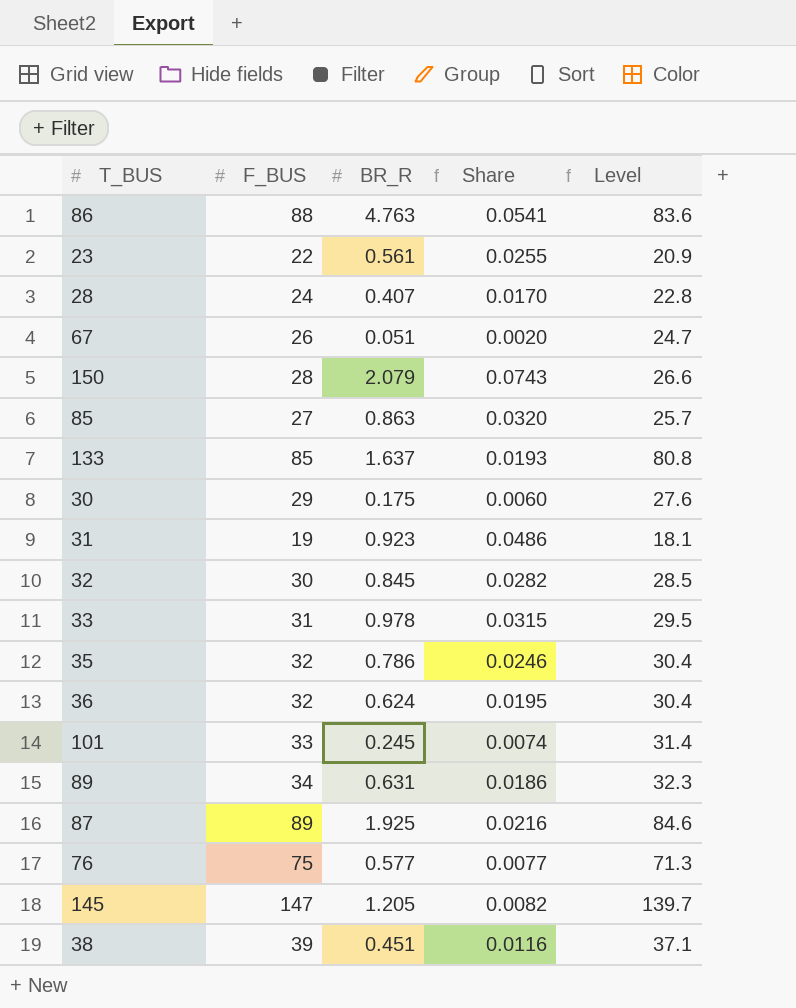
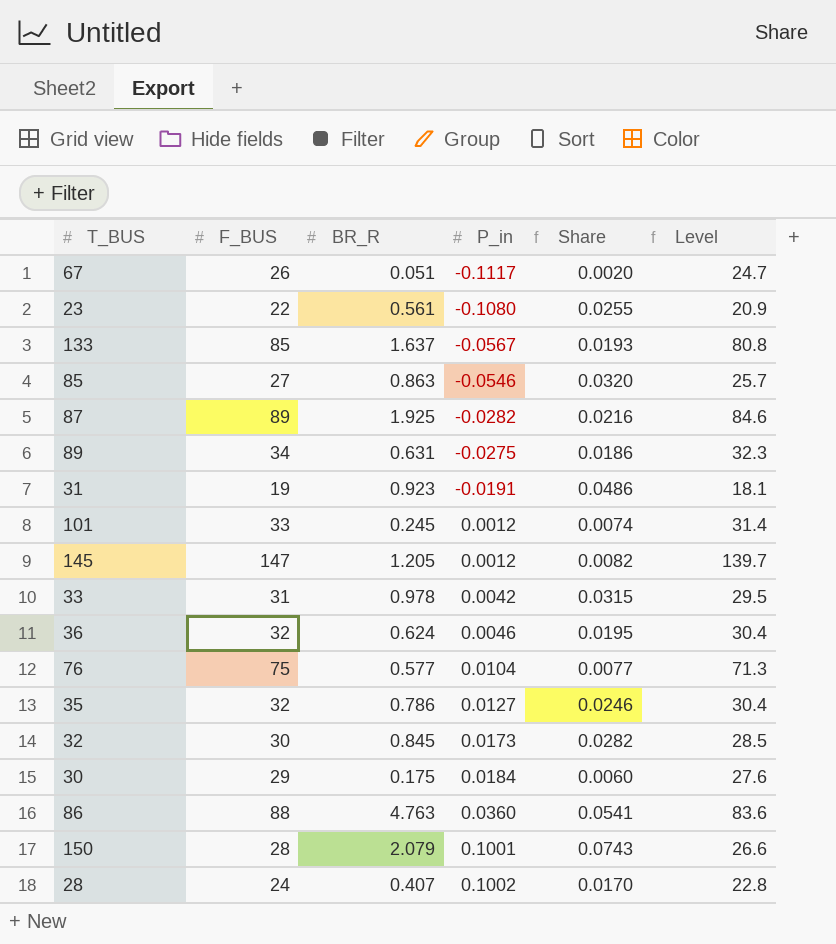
row order: none -> P_in ascending
column P_in | position: none -> 4
row 38: 39 | 0.451 | 0.0116 | 37.1 -> none

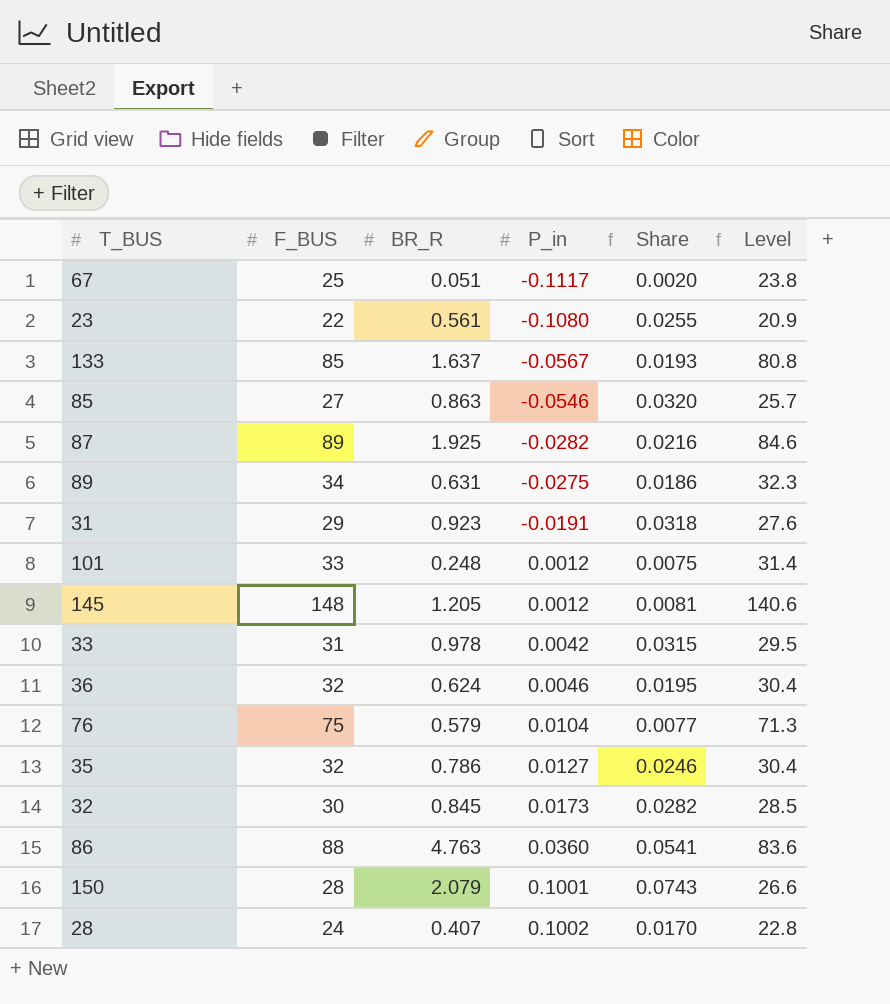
row 30: 29 | 0.175 | 0.0184 | 0.0060 | 27.6 -> none
67 | F_BUS: 26 -> 25
67 | Level: 24.7 -> 23.8
31 | F_BUS: 19 -> 29
31 | Share: 0.0486 -> 0.0318
31 | Level: 18.1 -> 27.6
101 | BR_R: 0.245 -> 0.248
101 | Share: 0.0074 -> 0.0075
145 | F_BUS: 147 -> 148
145 | Share: 0.0082 -> 0.0081
145 | Level: 139.7 -> 140.6
76 | BR_R: 0.577 -> 0.579

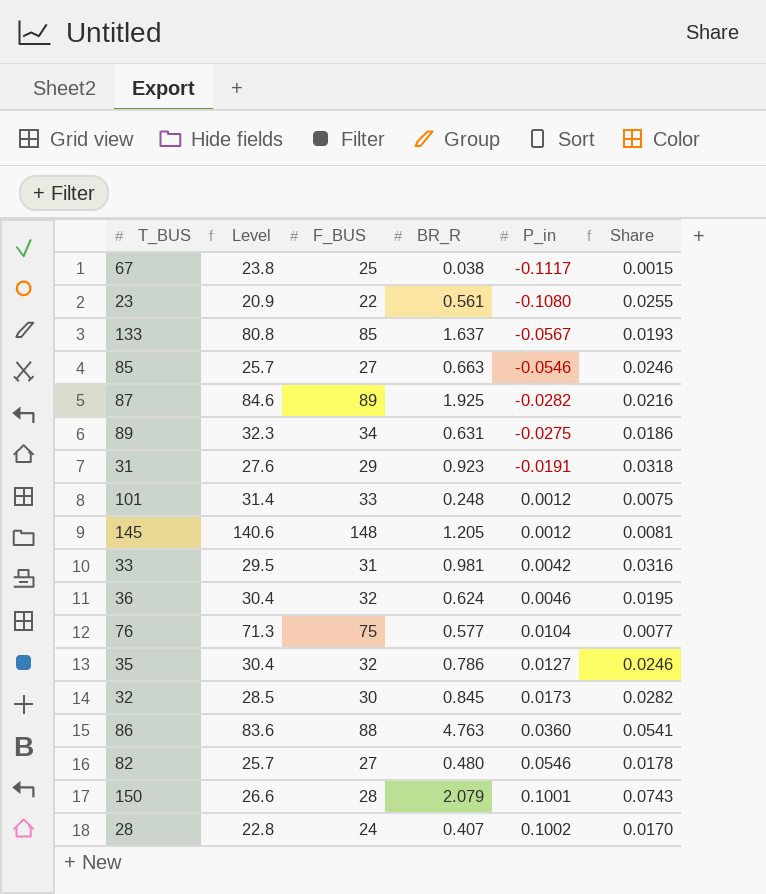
column Level | position: 6 -> 2
67 | BR_R: 0.051 -> 0.038
67 | Share: 0.0020 -> 0.0015
85 | BR_R: 0.863 -> 0.663
85 | Share: 0.0320 -> 0.0246
33 | BR_R: 0.978 -> 0.981
33 | Share: 0.0315 -> 0.0316
76 | BR_R: 0.579 -> 0.577
row 82: none -> 25.7 | 27 | 0.480 | 0.0546 | 0.0178

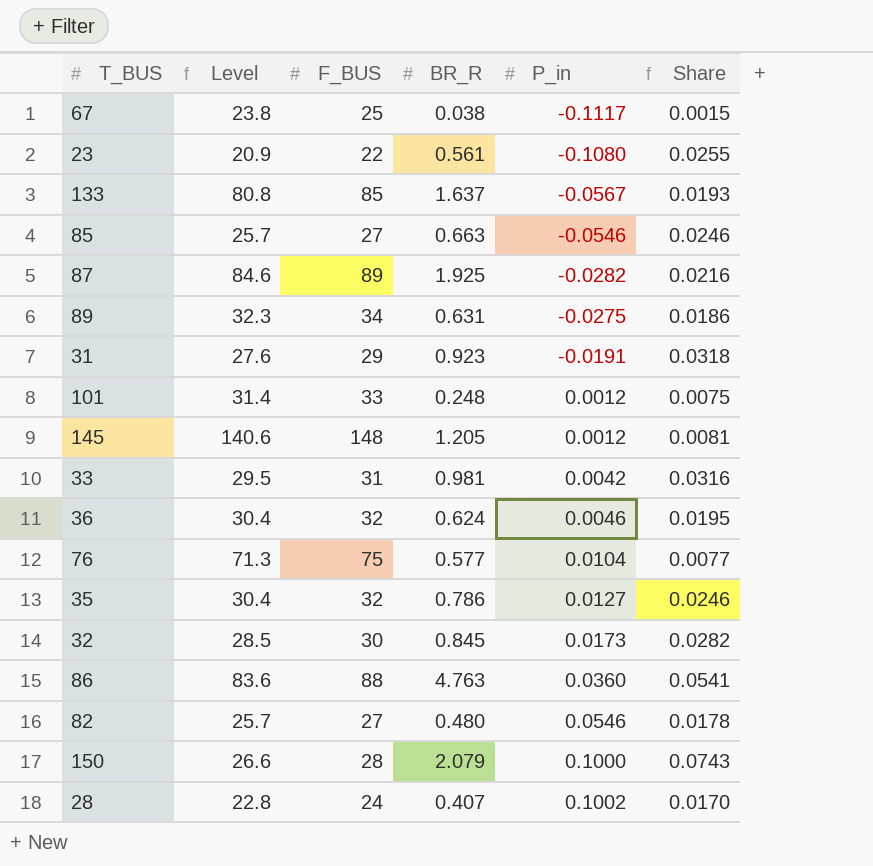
150 | P_in: 0.1001 -> 0.1000

